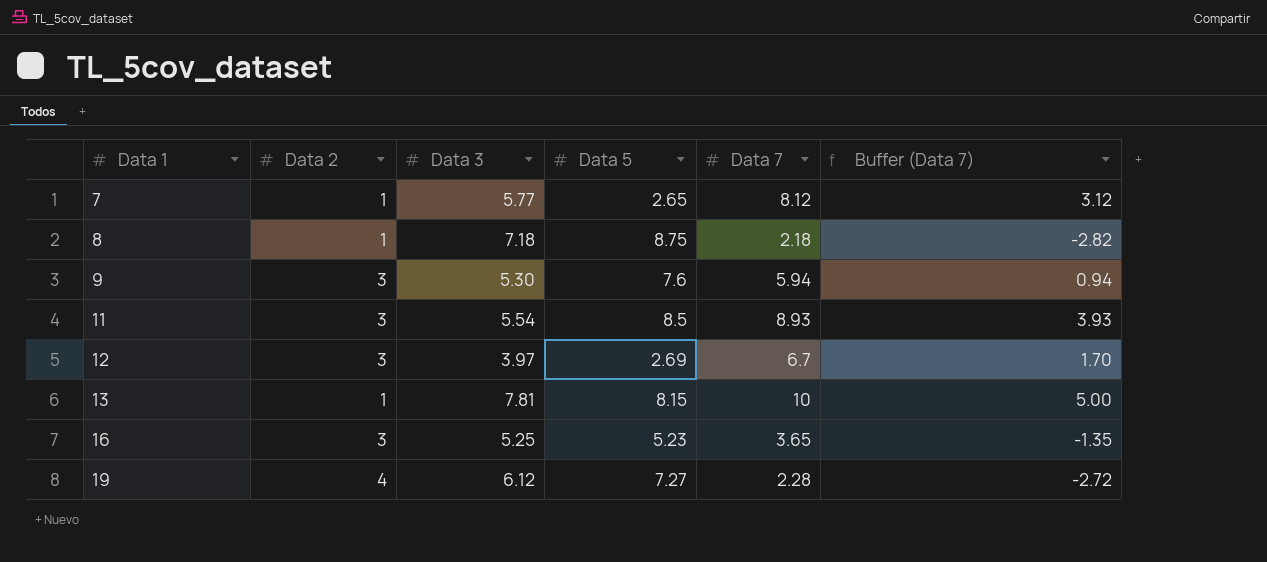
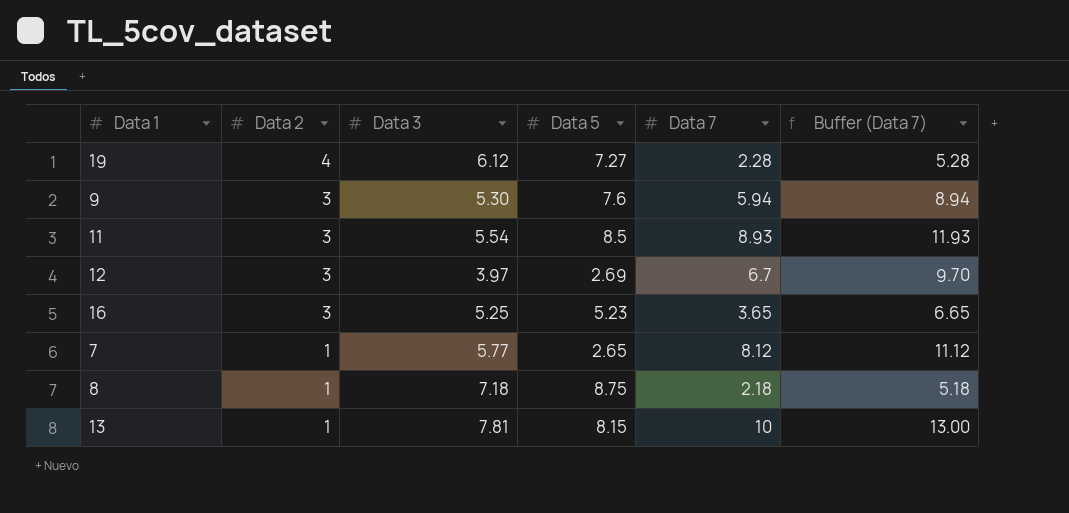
row order: Data 1 ascending -> Data 2 descending
column Buffer (Data 7) | formula: [Data 7] - 5 -> [Data 7] + 3

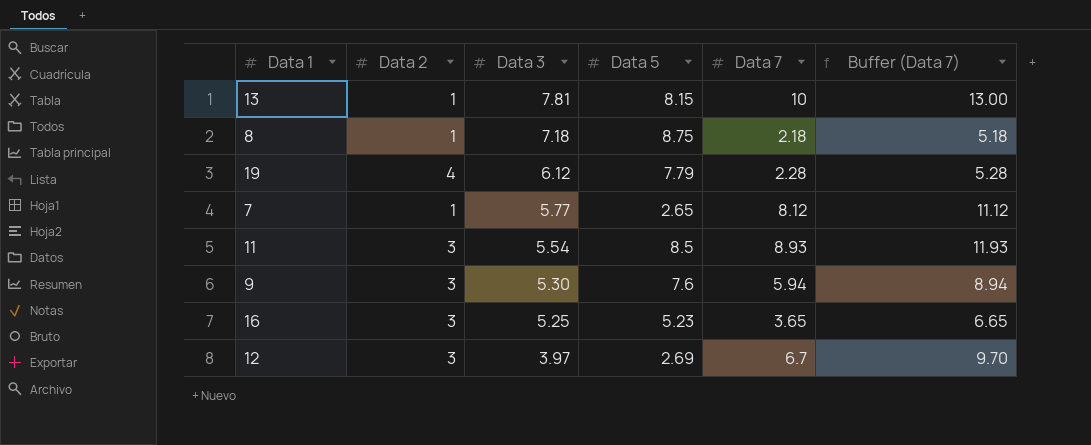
row order: Data 2 descending -> Data 3 descending
19 | Data 5: 7.27 -> 7.79

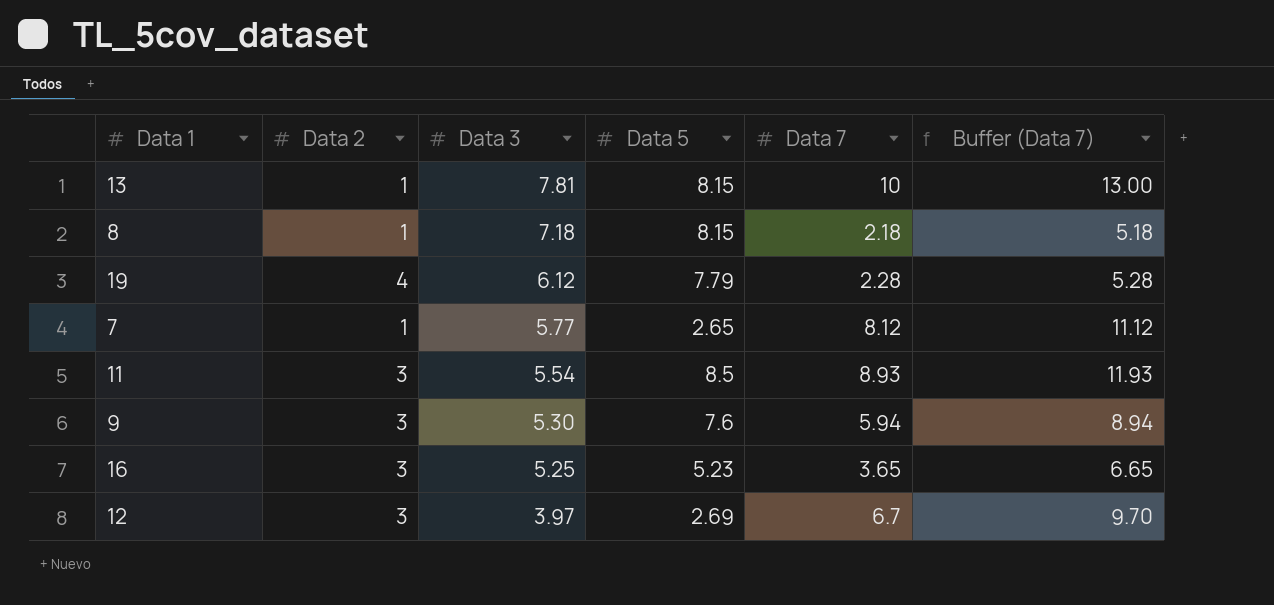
8 | Data 5: 8.75 -> 8.15

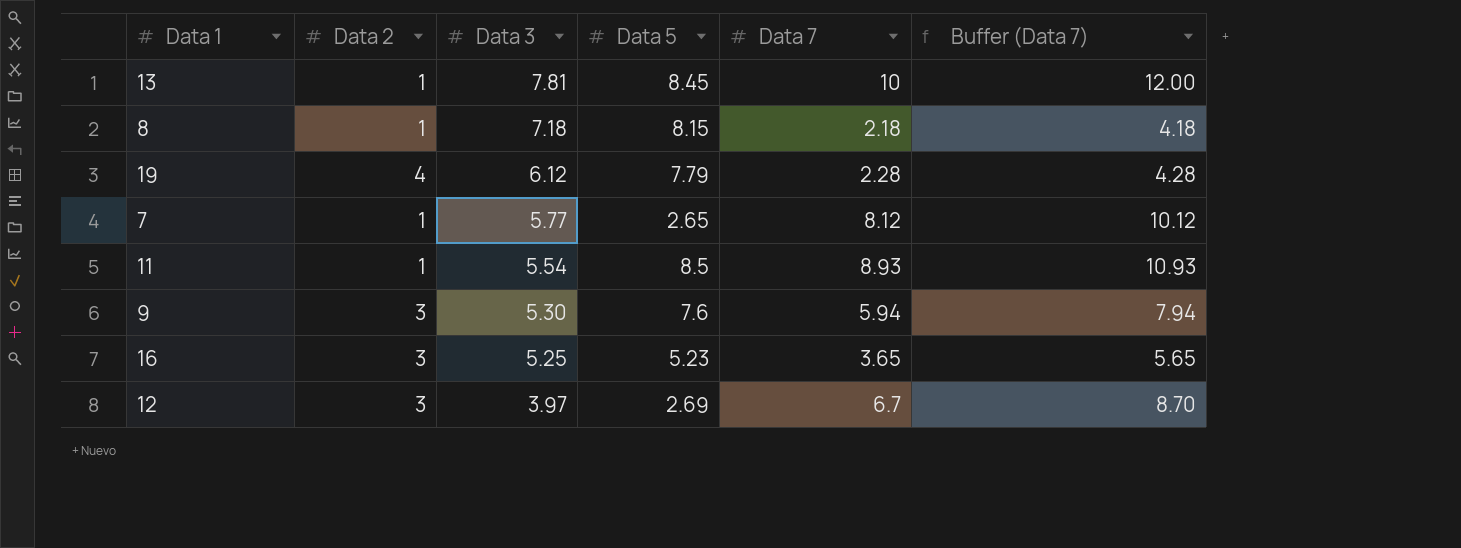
column Buffer (Data 7) | formula: [Data 7] + 3 -> [Data 7] + 2
13 | Data 5: 8.15 -> 8.45
11 | Data 2: 3 -> 1

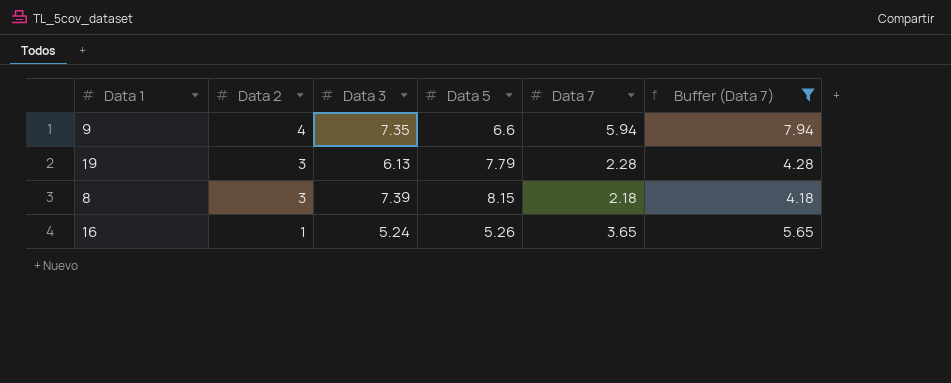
filter: none -> Buffer (Data 7) <= 7.94
row order: Data 3 descending -> Data 2 descending
9 | Data 2: 3 -> 4
9 | Data 3: 5.30 -> 7.35
9 | Data 5: 7.6 -> 6.6
19 | Data 2: 4 -> 3
19 | Data 3: 6.12 -> 6.13
8 | Data 2: 1 -> 3
8 | Data 3: 7.18 -> 7.39
16 | Data 2: 3 -> 1
16 | Data 3: 5.25 -> 5.24
16 | Data 5: 5.23 -> 5.26

